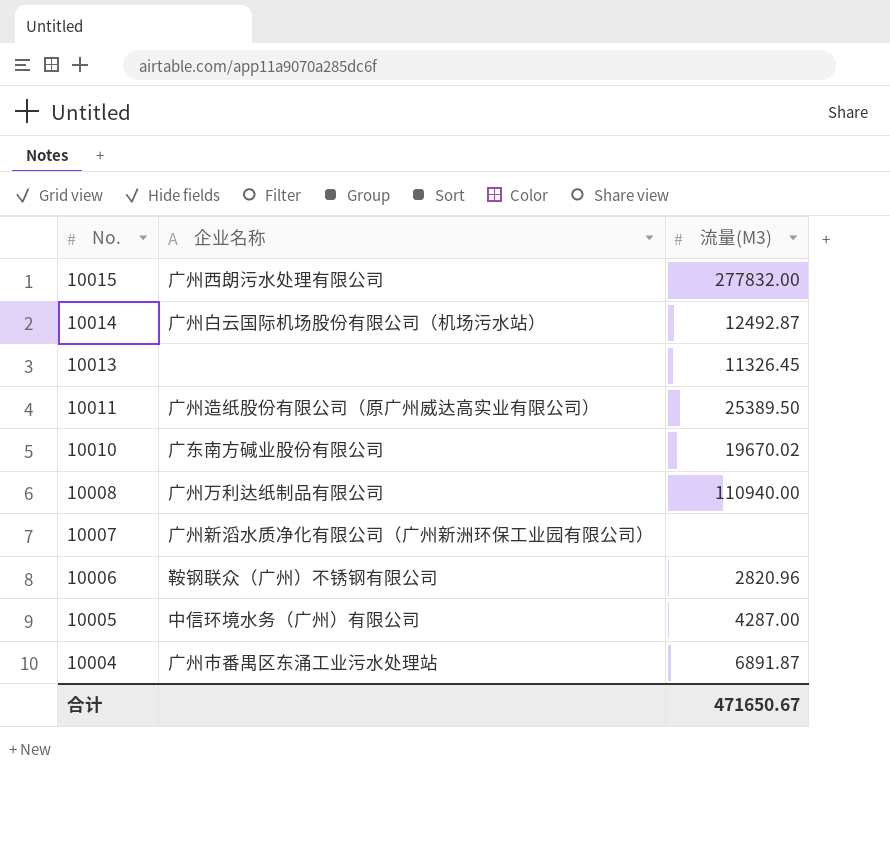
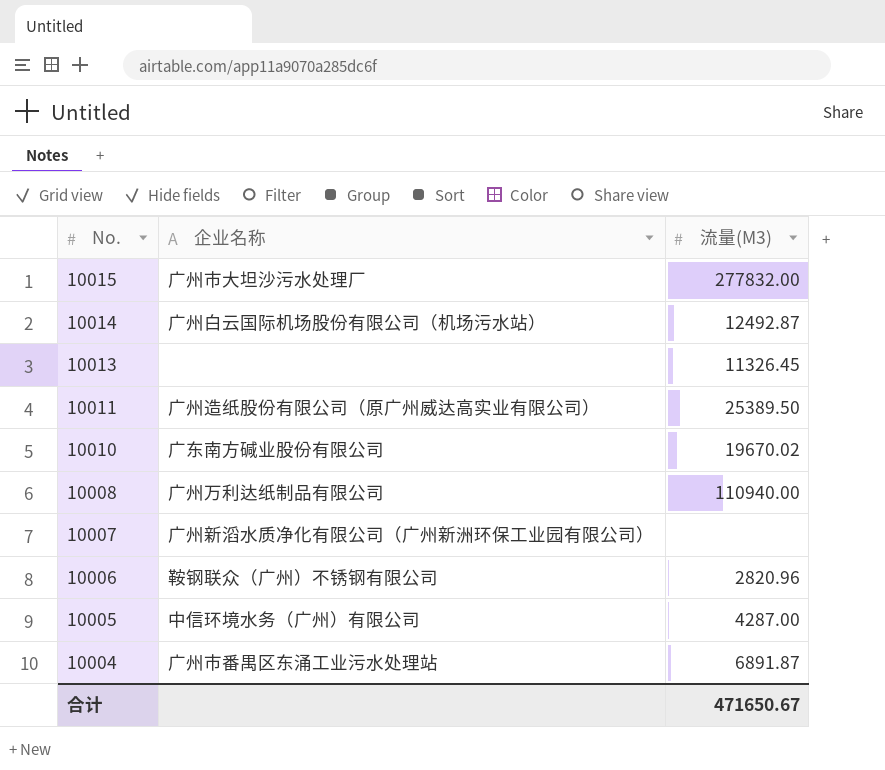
10015 | 企业名称: 广州西朗污水处理有限公司 -> 广州市大坦沙污水处理厂

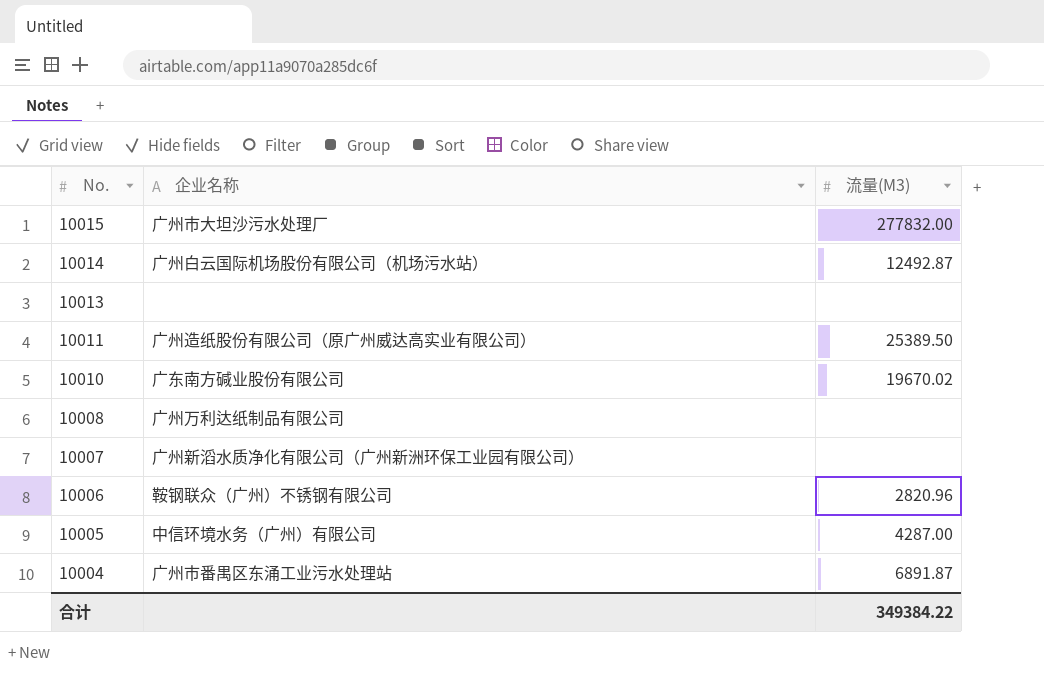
10013 | 流量(M3): 11326.45 -> none
10008 | 流量(M3): 110940.00 -> none
合计 | 流量(M3): 471650.67 -> 349384.22

